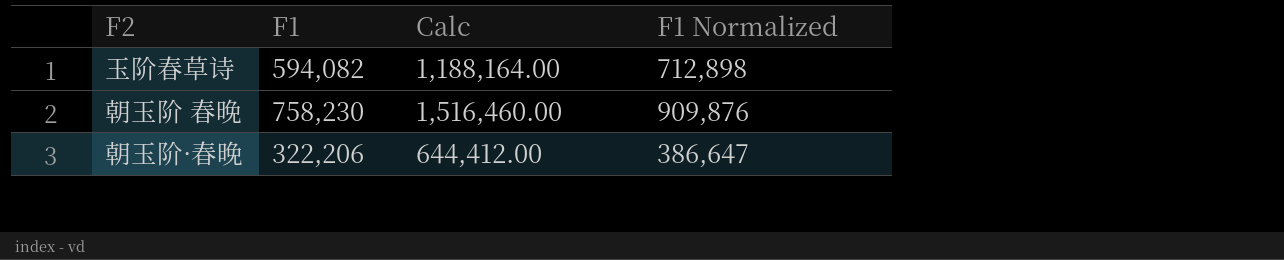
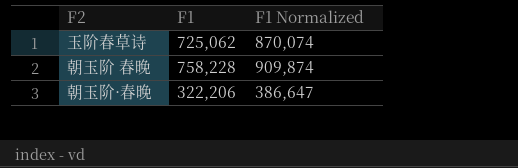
column Calc | formula: [F1] * 2 -> none
玉阶春草诗 | F1: 594,082 -> 725,062
玉阶春草诗 | F1 Normalized: 712,898 -> 870,074
朝玉阶 春晚 | F1: 758,230 -> 758,228
朝玉阶 春晚 | F1 Normalized: 909,876 -> 909,874

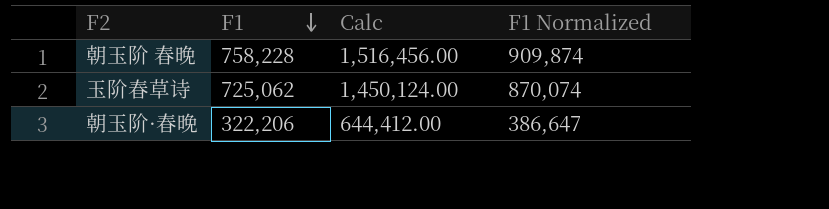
row order: none -> F1 descending
column Calc | formula: none -> [F1] * 2

